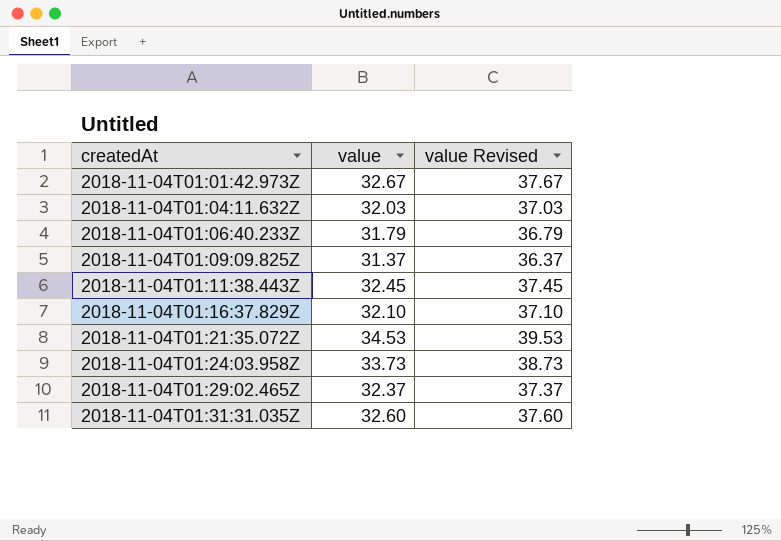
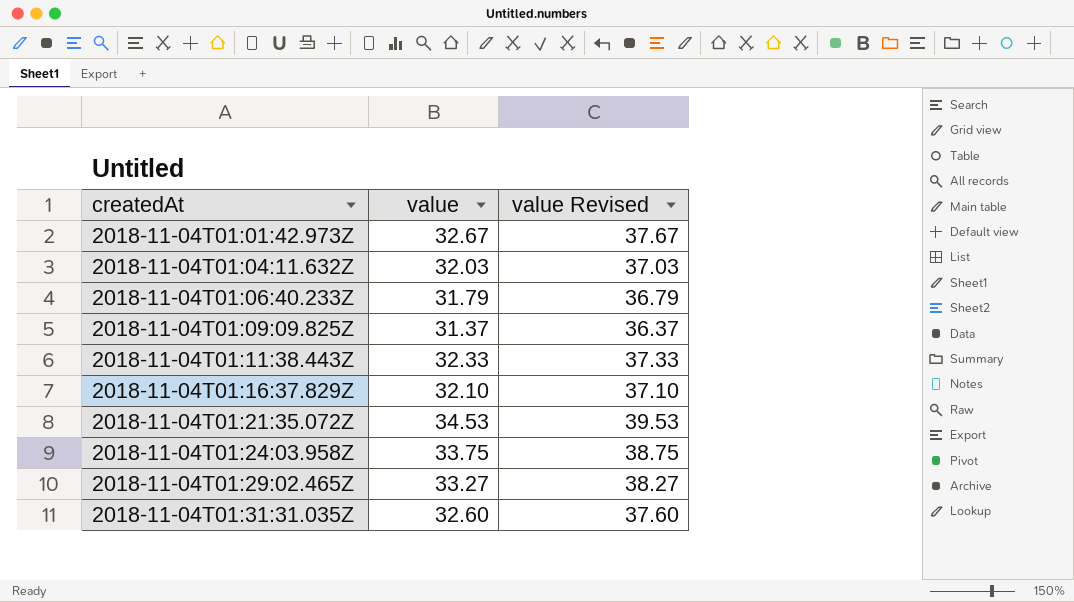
2018-11-04T01:11:38.443Z | value: 32.45 -> 32.33
2018-11-04T01:11:38.443Z | value Revised: 37.45 -> 37.33
2018-11-04T01:24:03.958Z | value: 33.73 -> 33.75
2018-11-04T01:24:03.958Z | value Revised: 38.73 -> 38.75
2018-11-04T01:29:02.465Z | value: 32.37 -> 33.27
2018-11-04T01:29:02.465Z | value Revised: 37.37 -> 38.27

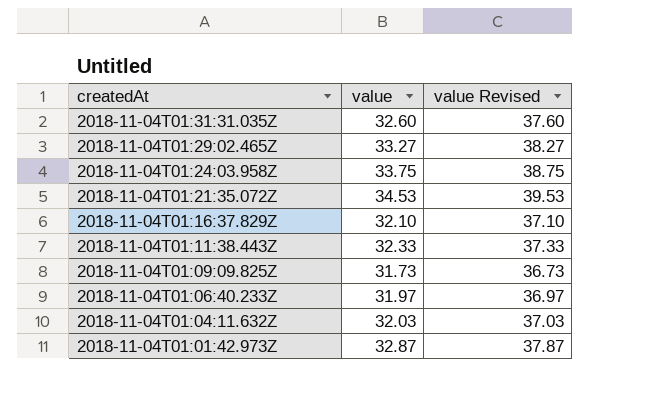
row order: createdAt ascending -> createdAt descending
2018-11-04T01:09:09.825Z | value: 31.37 -> 31.73
2018-11-04T01:09:09.825Z | value Revised: 36.37 -> 36.73
2018-11-04T01:06:40.233Z | value: 31.79 -> 31.97
2018-11-04T01:06:40.233Z | value Revised: 36.79 -> 36.97
2018-11-04T01:01:42.973Z | value: 32.67 -> 32.87
2018-11-04T01:01:42.973Z | value Revised: 37.67 -> 37.87

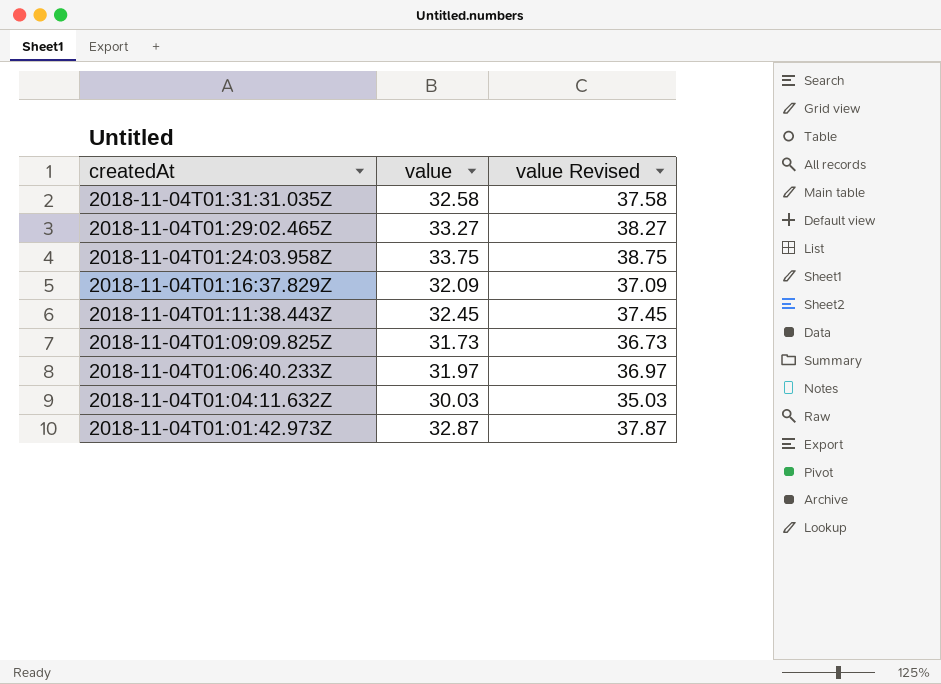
row 2018-11-04T01:21:35.072Z: 34.53 | 39.53 -> none
2018-11-04T01:31:31.035Z | value: 32.60 -> 32.58
2018-11-04T01:31:31.035Z | value Revised: 37.60 -> 37.58
2018-11-04T01:16:37.829Z | value: 32.10 -> 32.09
2018-11-04T01:16:37.829Z | value Revised: 37.10 -> 37.09
2018-11-04T01:11:38.443Z | value: 32.33 -> 32.45
2018-11-04T01:11:38.443Z | value Revised: 37.33 -> 37.45
2018-11-04T01:04:11.632Z | value: 32.03 -> 30.03
2018-11-04T01:04:11.632Z | value Revised: 37.03 -> 35.03

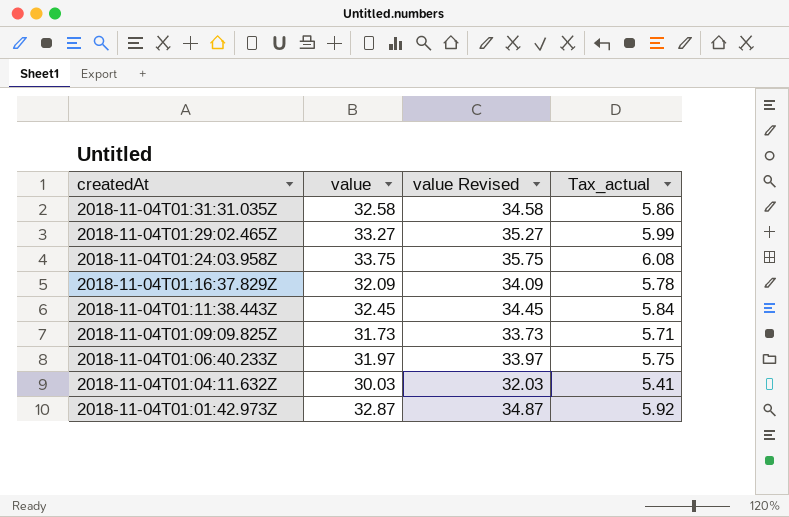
column value Revised | formula: [value] + 5 -> [value] + 2
column Tax_actual | formula: none -> [value] * 0.18

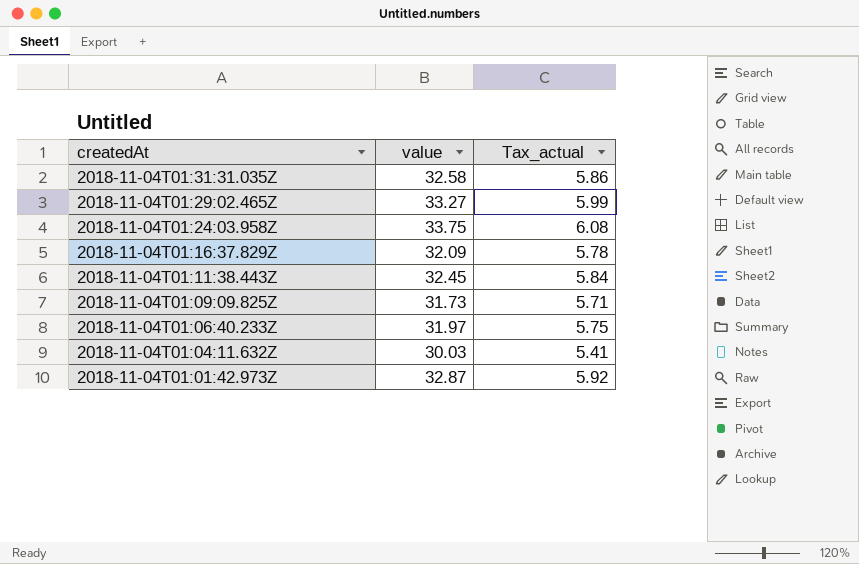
column value Revised | formula: [value] + 2 -> none

